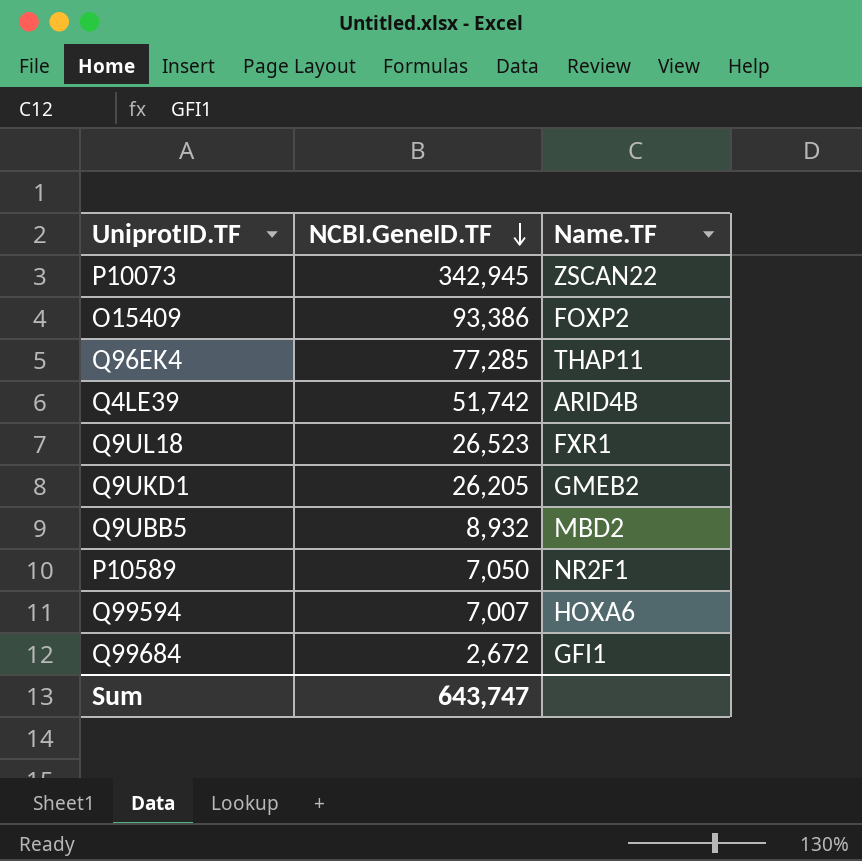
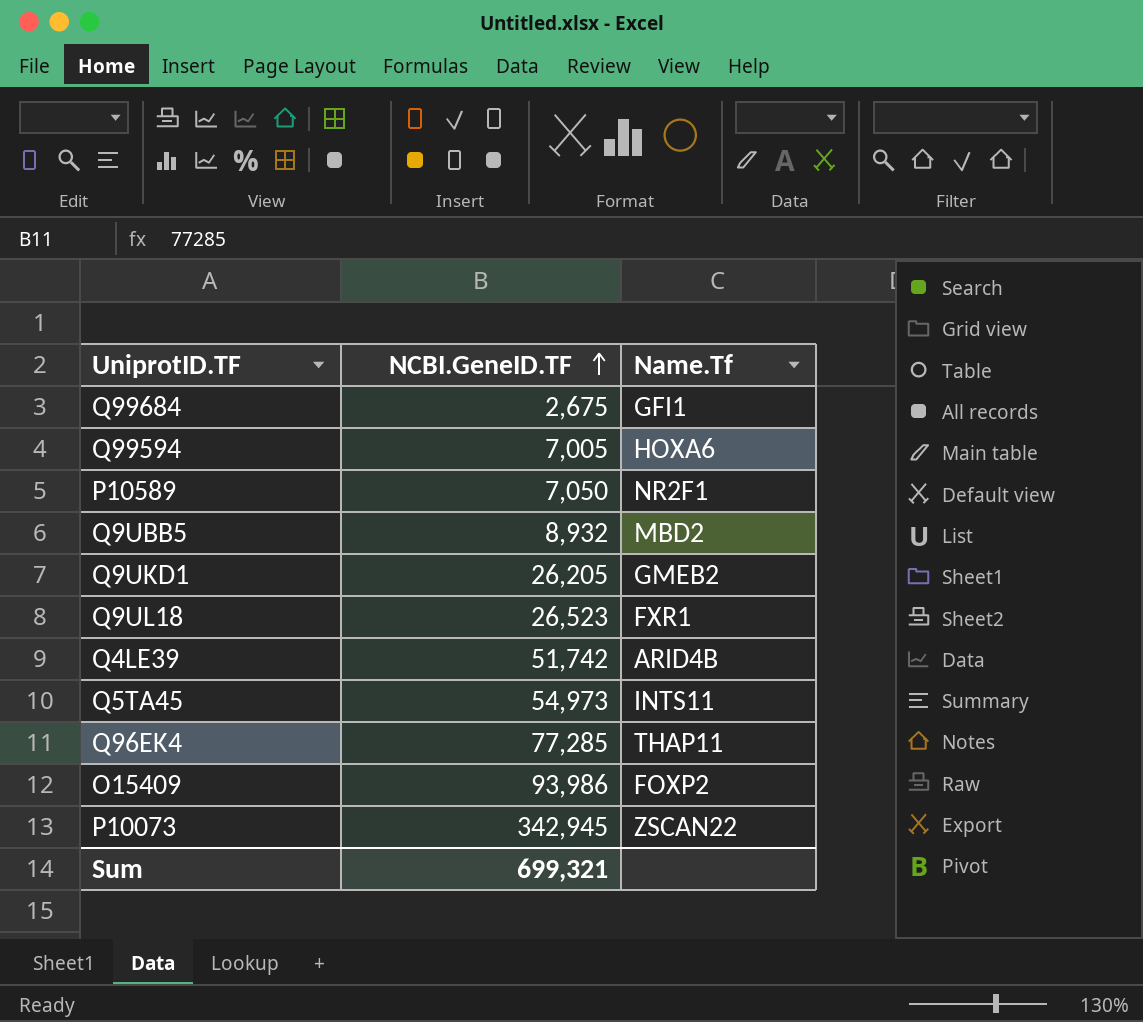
row order: NCBI.GeneID.TF descending -> NCBI.GeneID.TF ascending
column name: Name.TF -> Name.Tf
Q99684 | NCBI.GeneID.TF: 2,672 -> 2,675
Q99594 | NCBI.GeneID.TF: 7,007 -> 7,005
row Q5TA45: none -> 54,973 | INTS11
O15409 | NCBI.GeneID.TF: 93,386 -> 93,986
Sum | NCBI.GeneID.TF: 643,747 -> 699,321

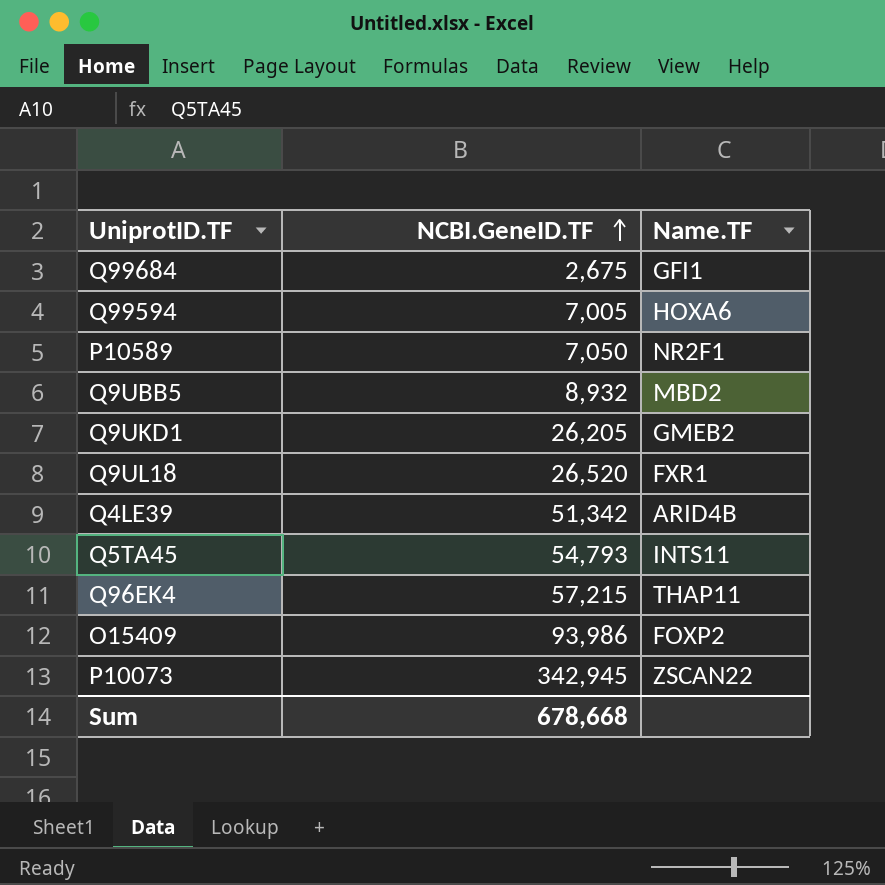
column name: Name.Tf -> Name.TF
Q9UL18 | NCBI.GeneID.TF: 26,523 -> 26,520
Q4LE39 | NCBI.GeneID.TF: 51,742 -> 51,342
Q5TA45 | NCBI.GeneID.TF: 54,973 -> 54,793
Q96EK4 | NCBI.GeneID.TF: 77,285 -> 57,215
Sum | NCBI.GeneID.TF: 699,321 -> 678,668

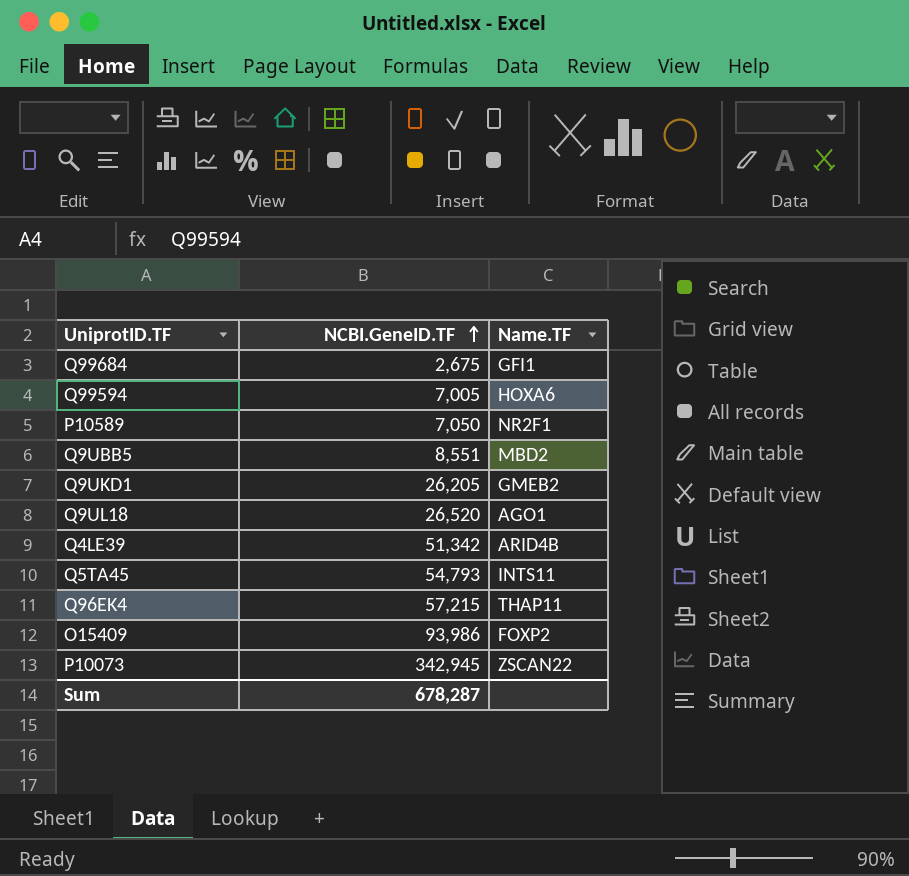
Q9UBB5 | NCBI.GeneID.TF: 8,932 -> 8,551
Q9UL18 | Name.TF: FXR1 -> AGO1
Sum | NCBI.GeneID.TF: 678,668 -> 678,287

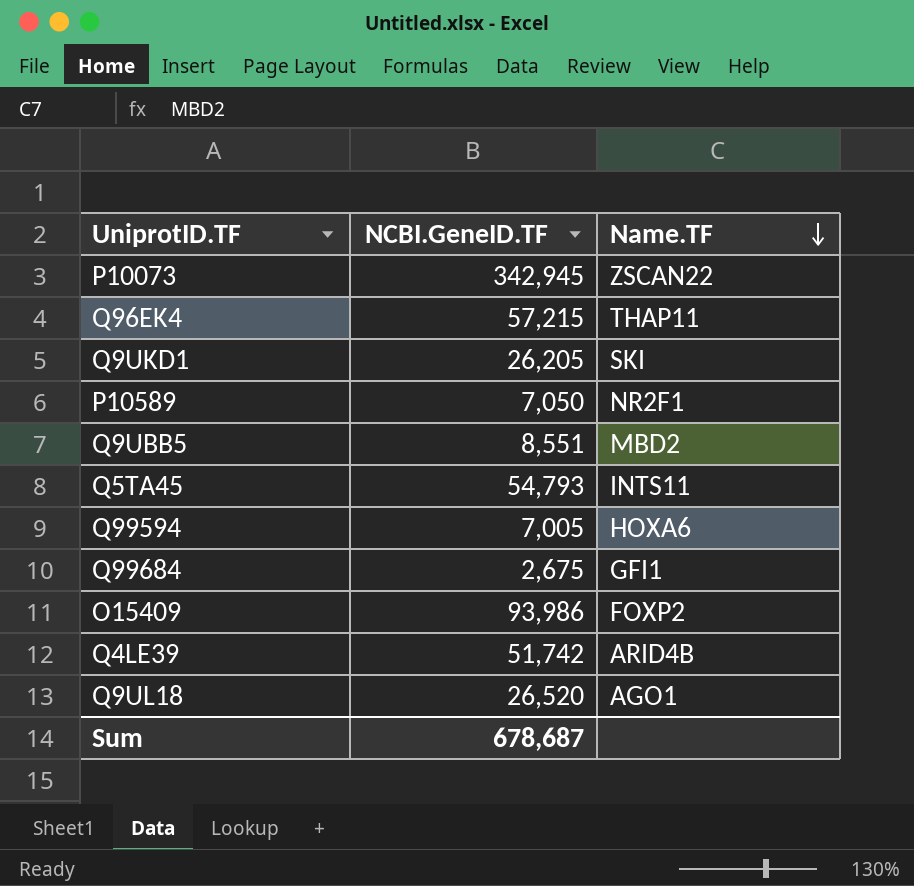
row order: NCBI.GeneID.TF ascending -> Name.TF descending
Q9UKD1 | Name.TF: GMEB2 -> SKI
Q4LE39 | NCBI.GeneID.TF: 51,342 -> 51,742
Sum | NCBI.GeneID.TF: 678,287 -> 678,687

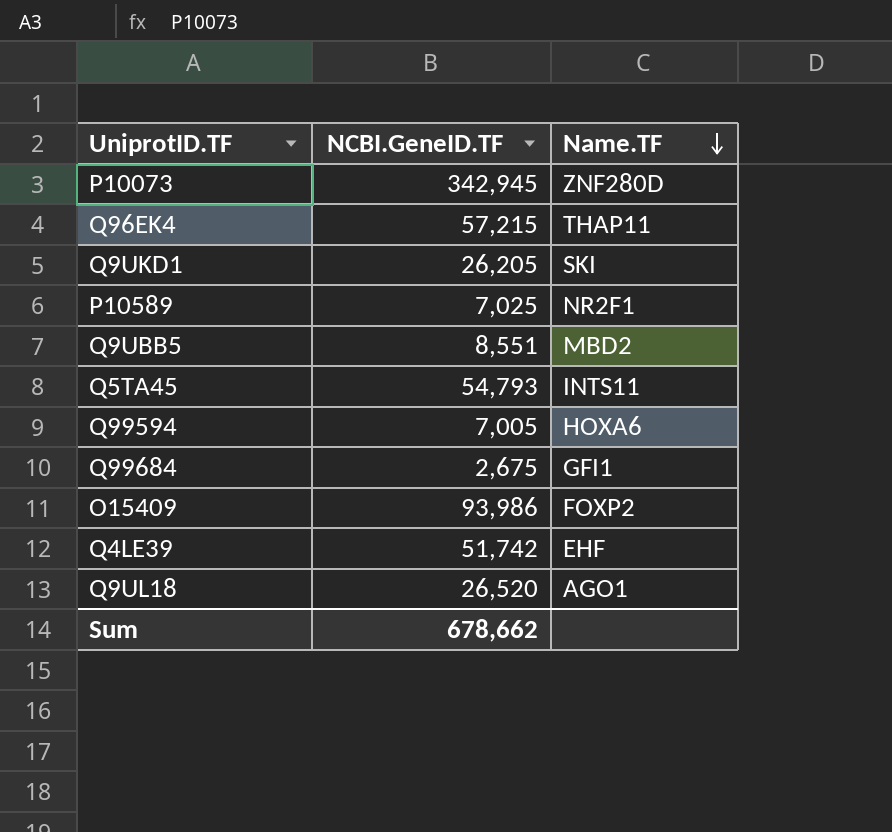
P10073 | Name.TF: ZSCAN22 -> ZNF280D
P10589 | NCBI.GeneID.TF: 7,050 -> 7,025
Q4LE39 | Name.TF: ARID4B -> EHF
Sum | NCBI.GeneID.TF: 678,687 -> 678,662

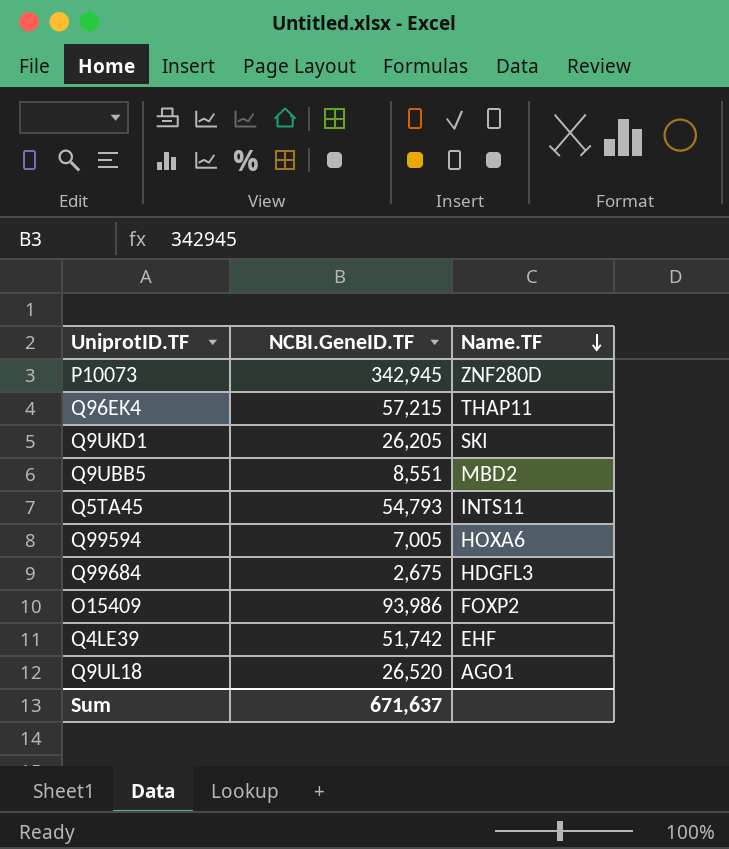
row P10589: 7,025 | NR2F1 -> none
Q99684 | Name.TF: GFI1 -> HDGFL3
Sum | NCBI.GeneID.TF: 678,662 -> 671,637

